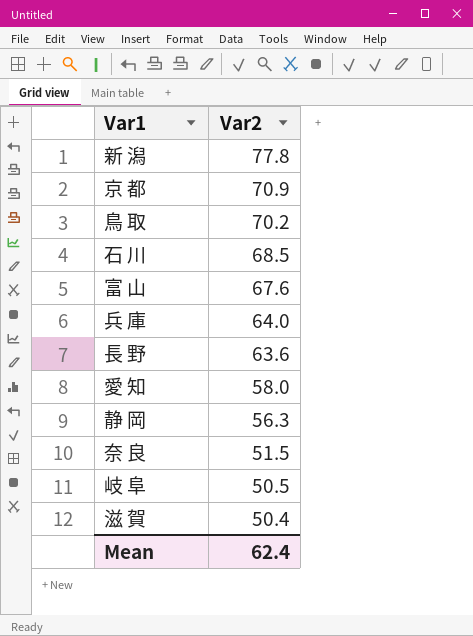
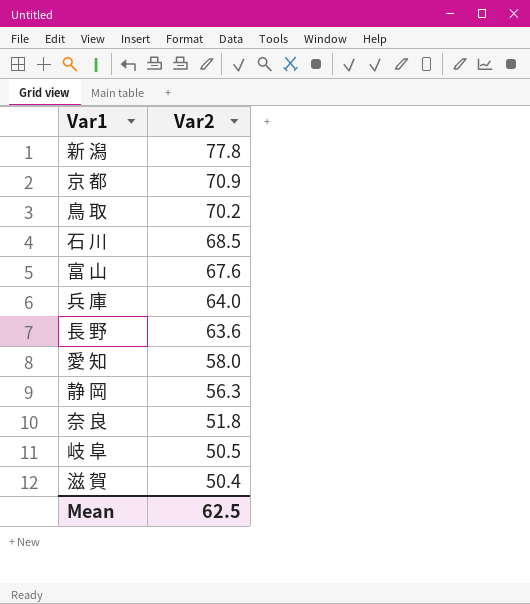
奈 良 | Var2: 51.5 -> 51.8
Mean | Var2: 62.4 -> 62.5

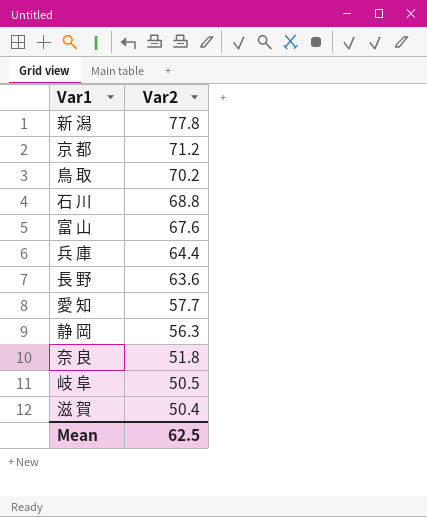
京 都 | Var2: 70.9 -> 71.2
石 川 | Var2: 68.5 -> 68.8
兵 庫 | Var2: 64.0 -> 64.4
愛 知 | Var2: 58.0 -> 57.7

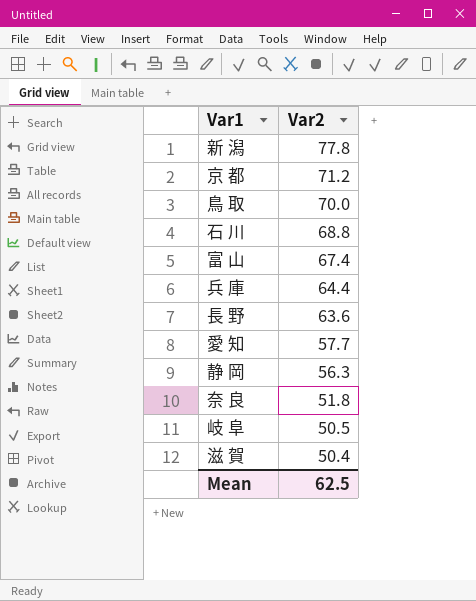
鳥 取 | Var2: 70.2 -> 70.0
富 山 | Var2: 67.6 -> 67.4

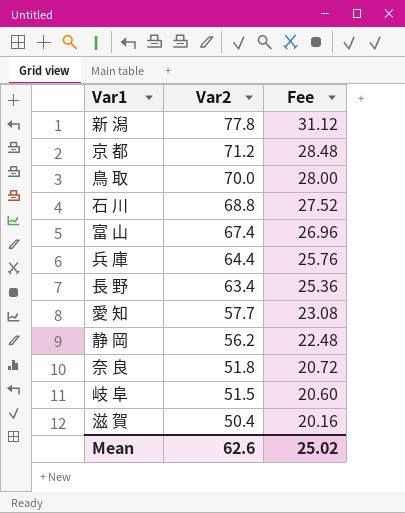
column Fee | formula: none -> [Var2] * 0.4
長 野 | Var2: 63.6 -> 63.4
静 岡 | Var2: 56.3 -> 56.2
岐 阜 | Var2: 50.5 -> 51.5
Mean | Var2: 62.5 -> 62.6

